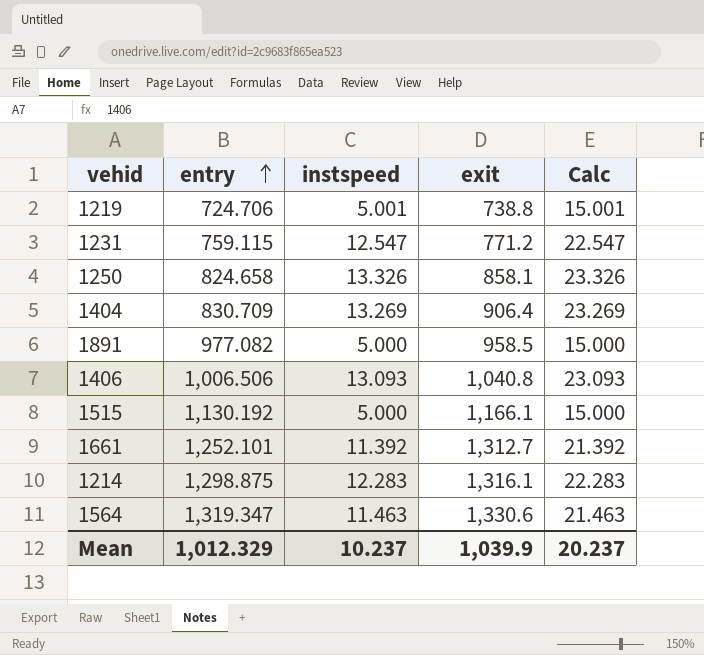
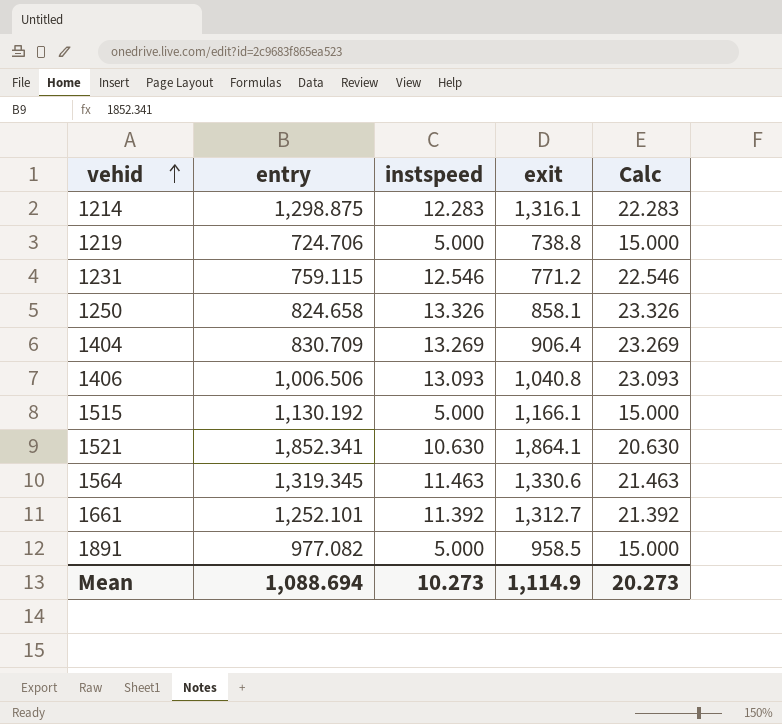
row order: entry ascending -> vehid ascending
1219 | instspeed: 5.001 -> 5.000
1219 | Calc: 15.001 -> 15.000
1231 | instspeed: 12.547 -> 12.546
1231 | Calc: 22.547 -> 22.546
row 1521: none -> 1,852.341 | 10.630 | 1,864.1 | 20.630
1564 | entry: 1,319.347 -> 1,319.345
Mean | entry: 1,012.329 -> 1,088.694
Mean | instspeed: 10.237 -> 10.273
Mean | exit: 1,039.9 -> 1,114.9
Mean | Calc: 20.237 -> 20.273

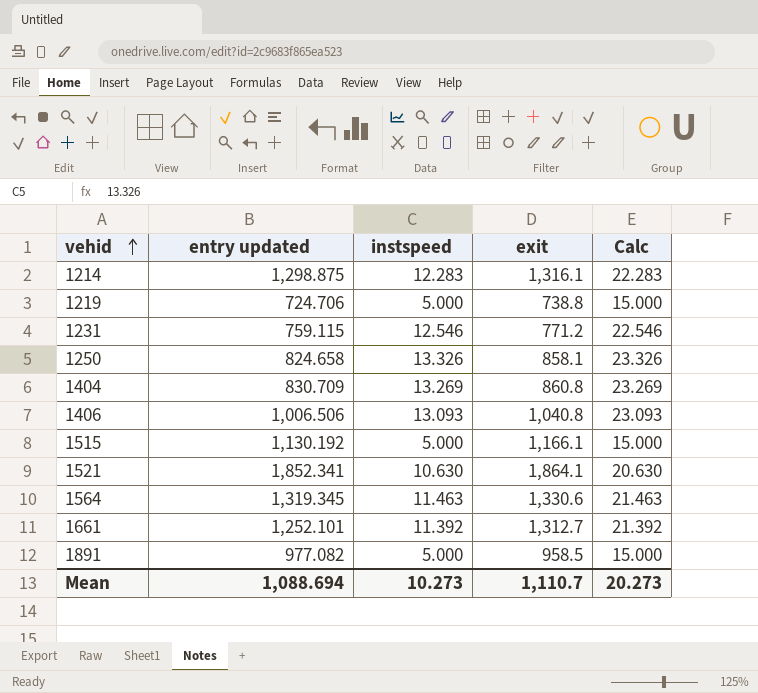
column name: entry -> entry updated
1404 | exit: 906.4 -> 860.8
Mean | exit: 1,114.9 -> 1,110.7

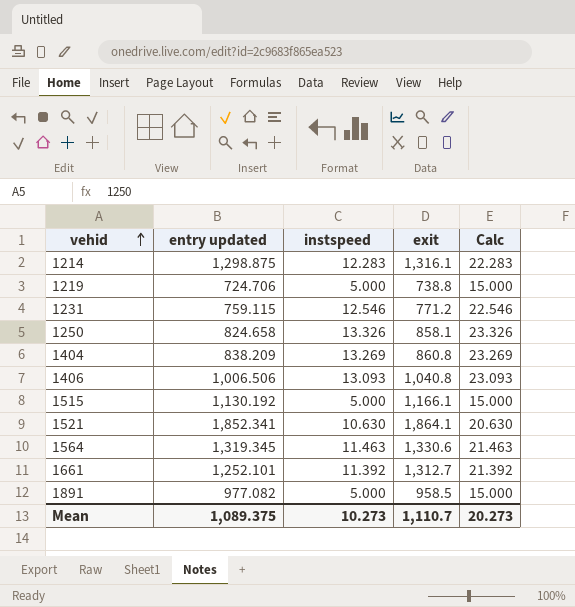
1404 | entry updated: 830.709 -> 838.209
Mean | entry updated: 1,088.694 -> 1,089.375

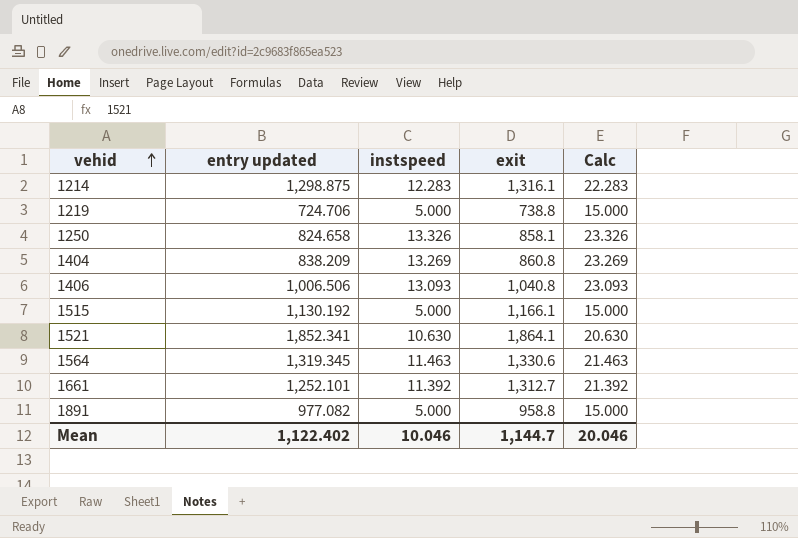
row 1231: 759.115 | 12.546 | 771.2 | 22.546 -> none
1891 | exit: 958.5 -> 958.8
Mean | entry updated: 1,089.375 -> 1,122.402
Mean | instspeed: 10.273 -> 10.046
Mean | exit: 1,110.7 -> 1,144.7
Mean | Calc: 20.273 -> 20.046

